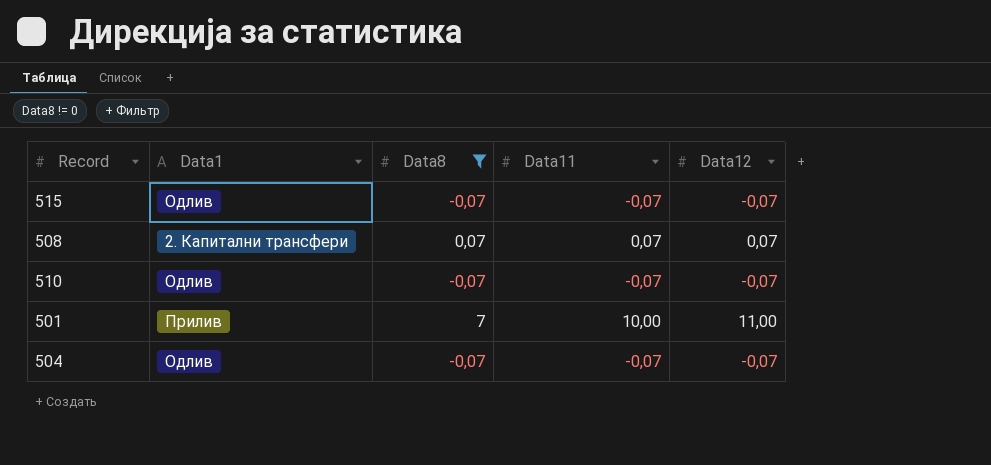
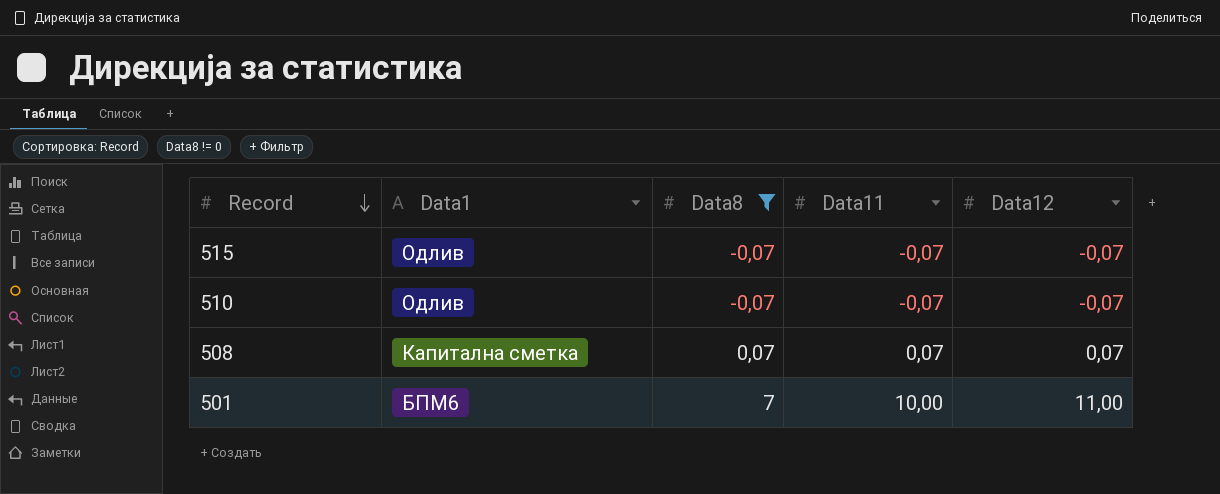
row order: none -> Record descending
row 504: Одлив | -0,07 | -0,07 | -0,07 -> none
508 | Data1: 2. Капитални трансфери -> Капитална сметка
501 | Data1: Прилив -> БПМ6

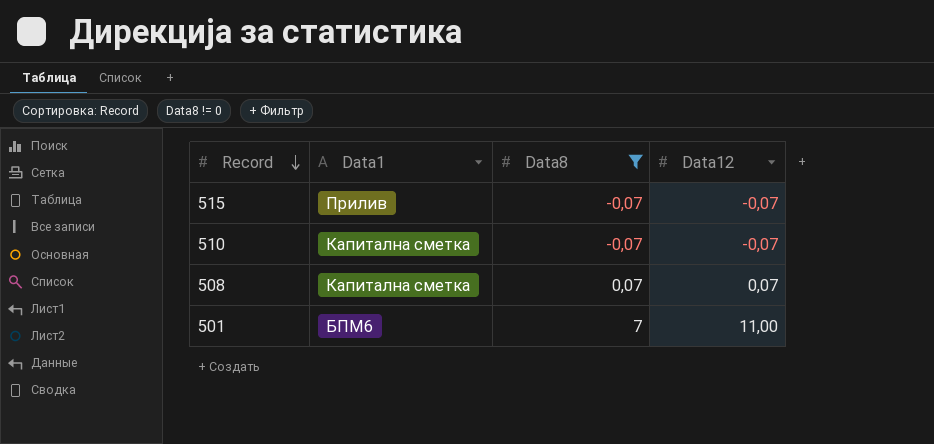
column Data11 | position: 4 -> none
515 | Data1: Одлив -> Прилив
510 | Data1: Одлив -> Капитална сметка

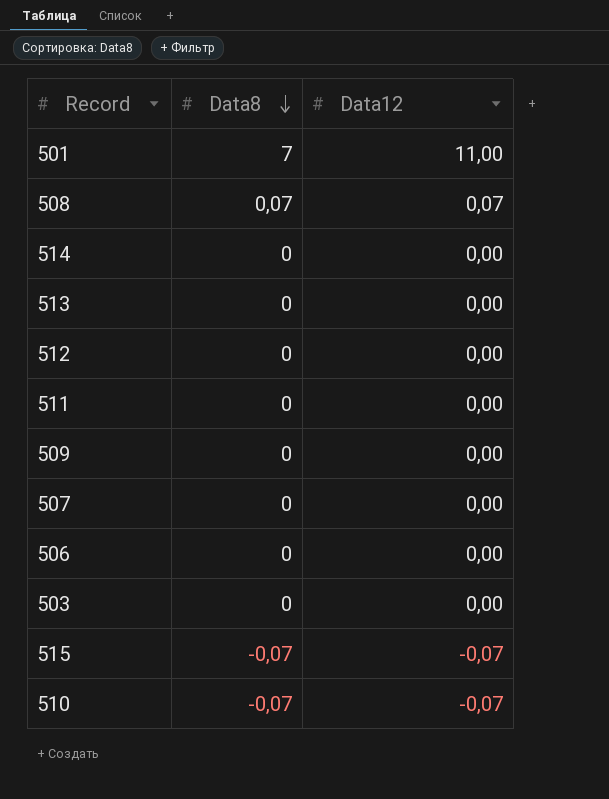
filter: Data8 != 0 -> none
row order: Record descending -> Data8 descending
column Data1 | position: 2 -> none

